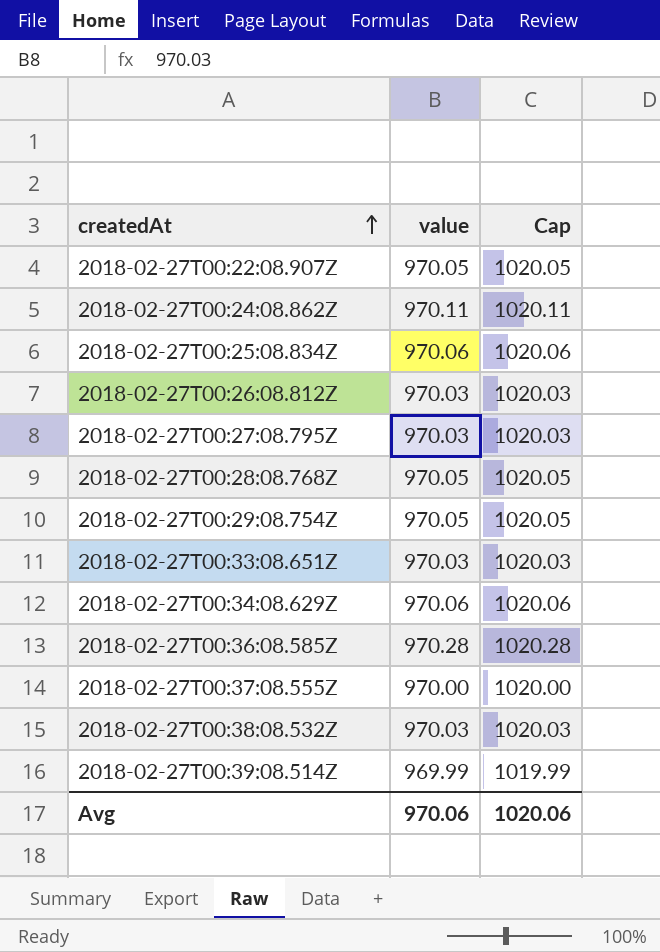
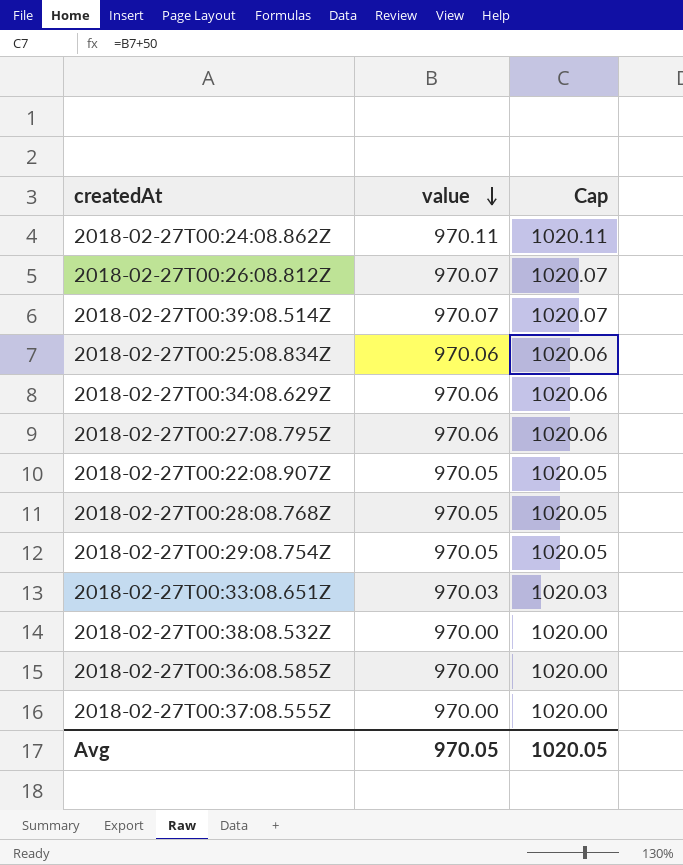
row order: createdAt ascending -> value descending
2018-02-27T00:26:08.812Z | value: 970.03 -> 970.07
2018-02-27T00:26:08.812Z | Cap: 1020.03 -> 1020.07
2018-02-27T00:39:08.514Z | value: 969.99 -> 970.07
2018-02-27T00:39:08.514Z | Cap: 1019.99 -> 1020.07
2018-02-27T00:27:08.795Z | value: 970.03 -> 970.06
2018-02-27T00:27:08.795Z | Cap: 1020.03 -> 1020.06
2018-02-27T00:38:08.532Z | value: 970.03 -> 970.00
2018-02-27T00:38:08.532Z | Cap: 1020.03 -> 1020.00
2018-02-27T00:36:08.585Z | value: 970.28 -> 970.00
2018-02-27T00:36:08.585Z | Cap: 1020.28 -> 1020.00
Avg | value: 970.06 -> 970.05
Avg | Cap: 1020.06 -> 1020.05

